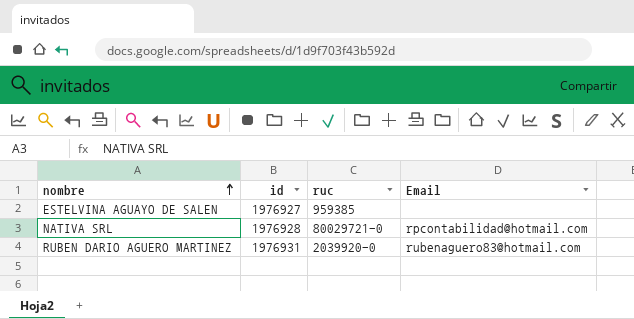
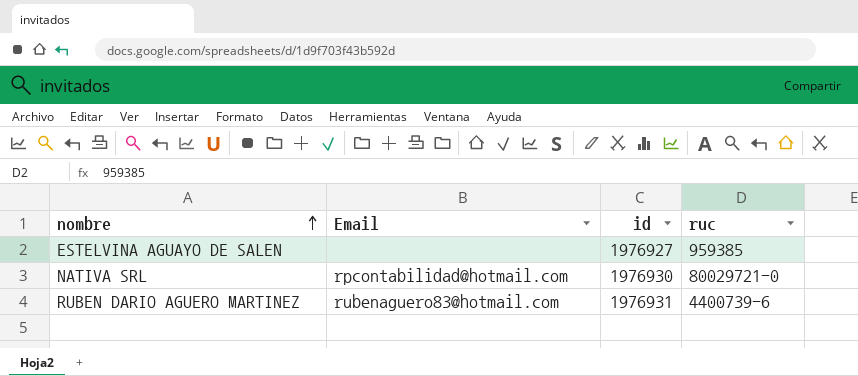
column Email | position: 4 -> 2
NATIVA SRL | id: 1976928 -> 1976930
RUBEN DARIO AGUERO MARTINEZ | ruc: 2039920-0 -> 4400739-6

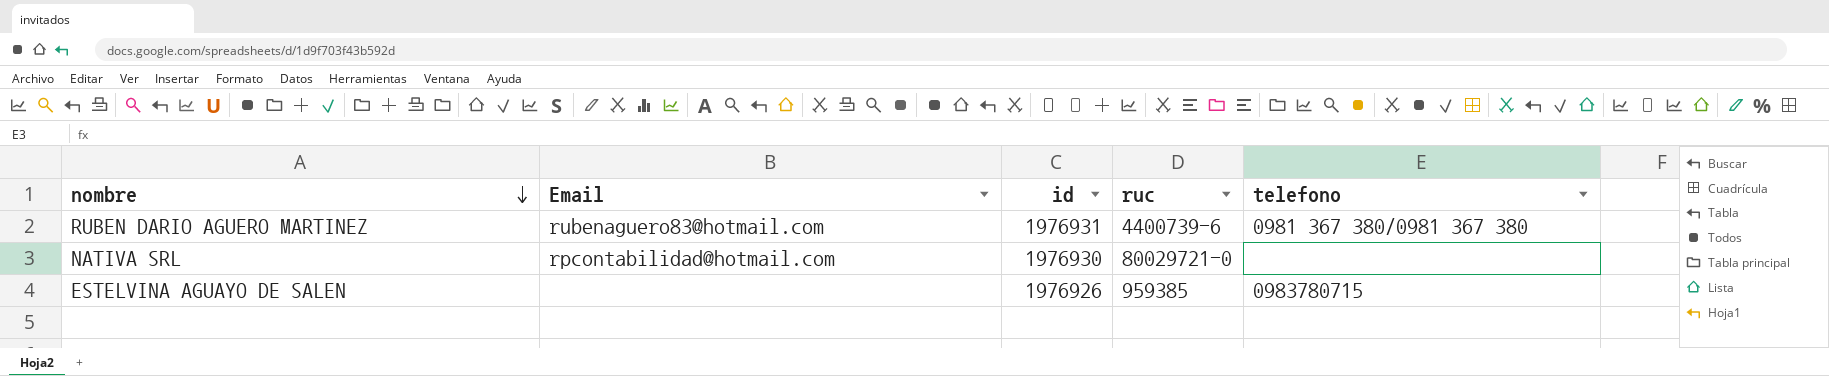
row order: nombre ascending -> nombre descending
column telefono | position: none -> 5
ESTELVINA AGUAYO DE SALEN | id: 1976927 -> 1976926

